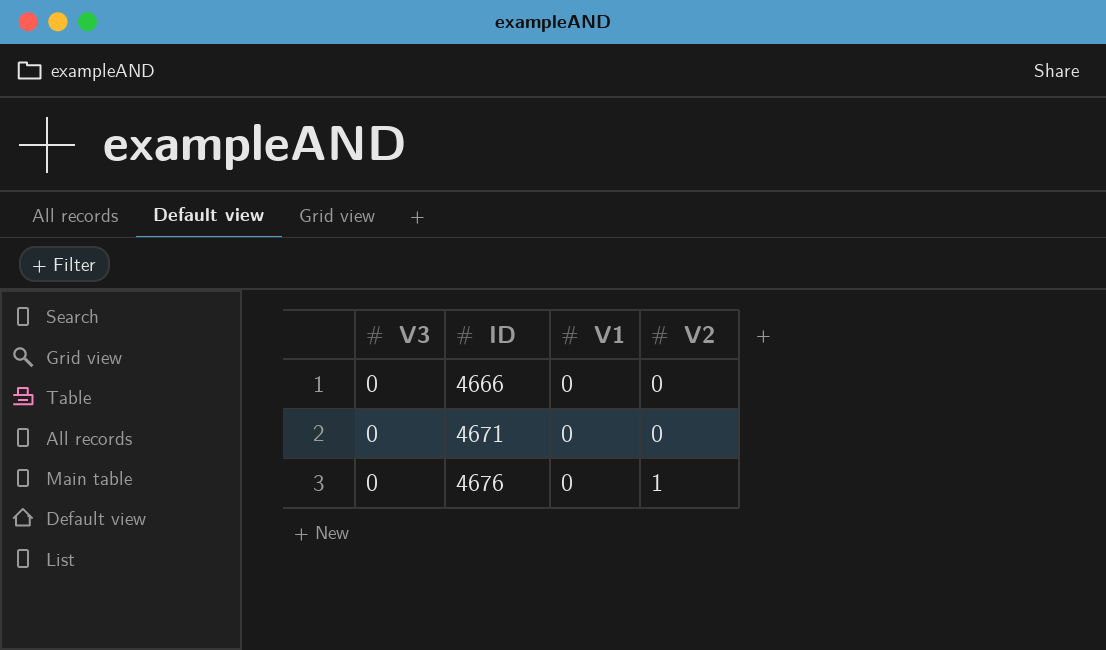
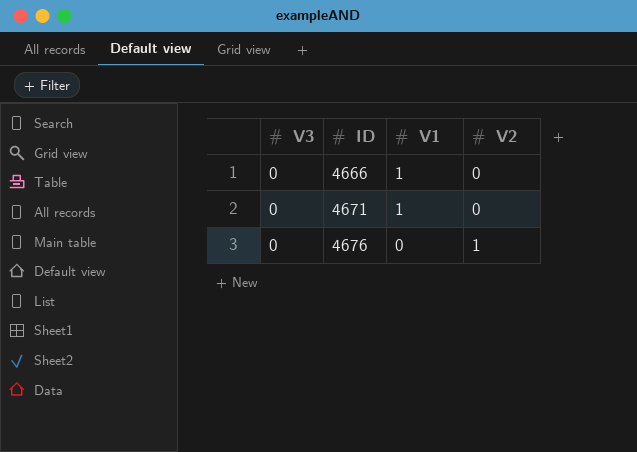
4666 | V1: 0 -> 1
4671 | V1: 0 -> 1

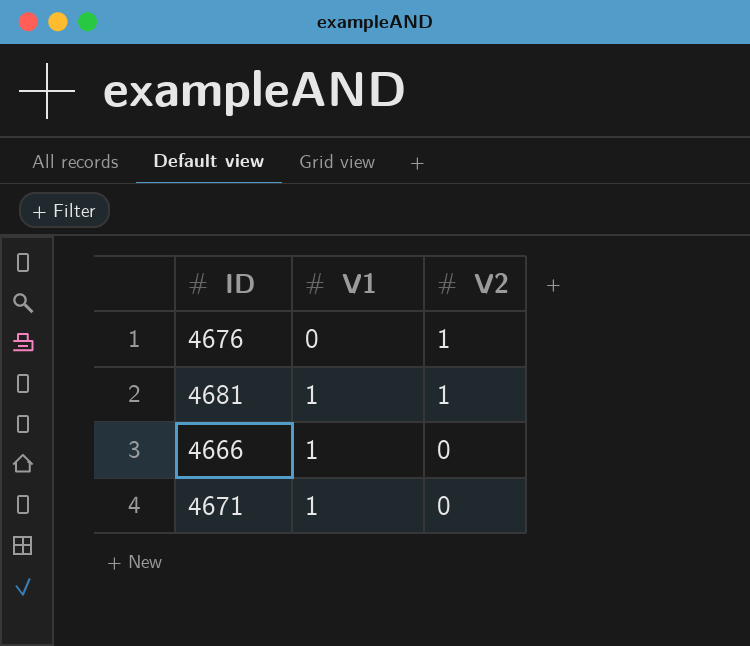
row order: ID ascending -> V1 ascending
column V3 | position: 1 -> none
row 4681: none -> 1 | 1

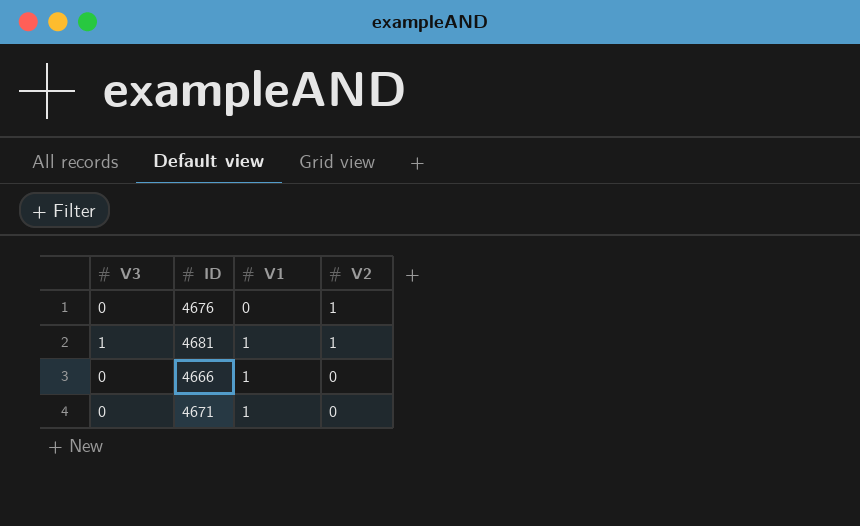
column V3 | position: none -> 1

